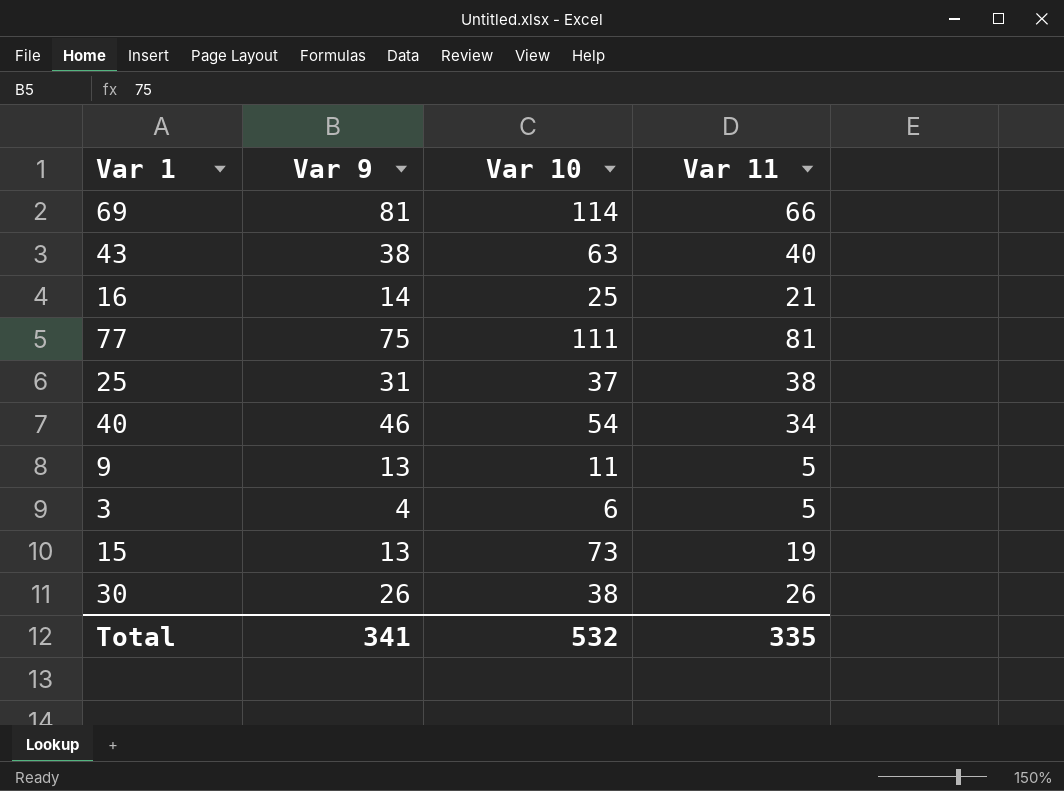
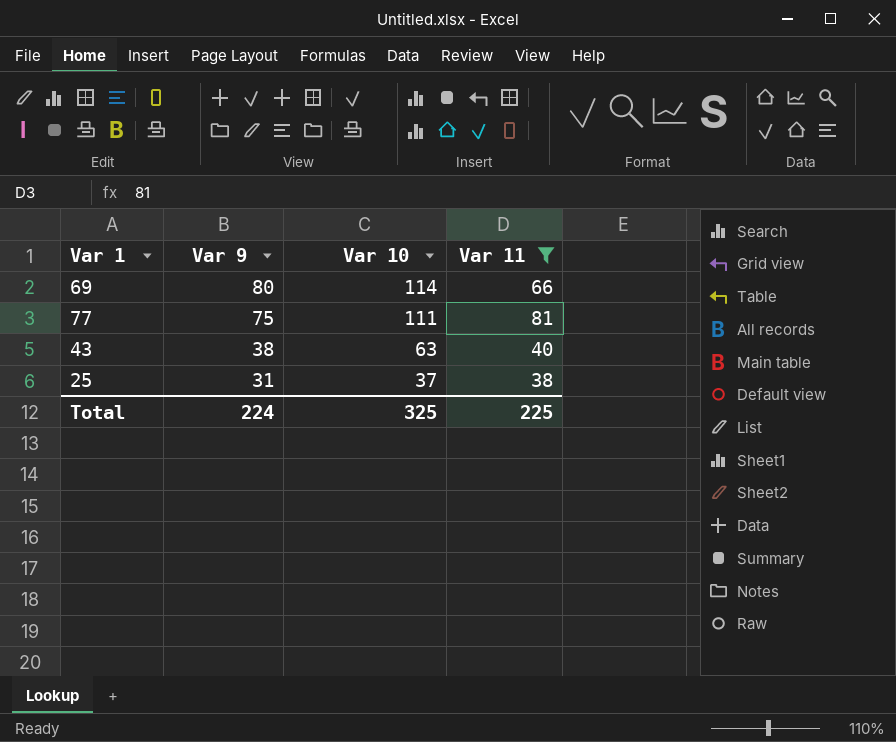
filter: none -> Var 11 >= 38
row order: none -> Var 9 descending
69 | Var 9: 81 -> 80
Total | Var 9: 341 -> 224
Total | Var 10: 532 -> 325
Total | Var 11: 335 -> 225

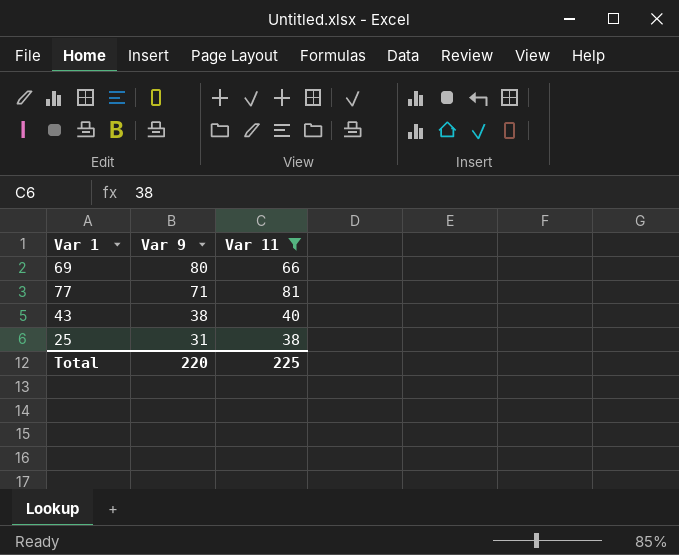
column Var 10 | position: 3 -> none
77 | Var 9: 75 -> 71
Total | Var 9: 224 -> 220

